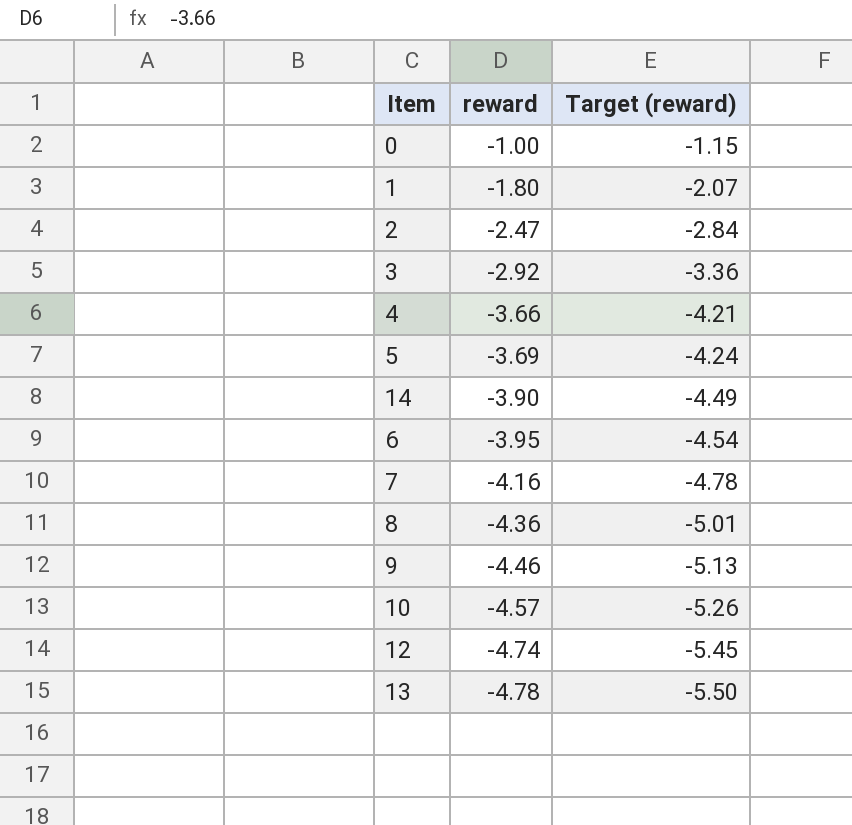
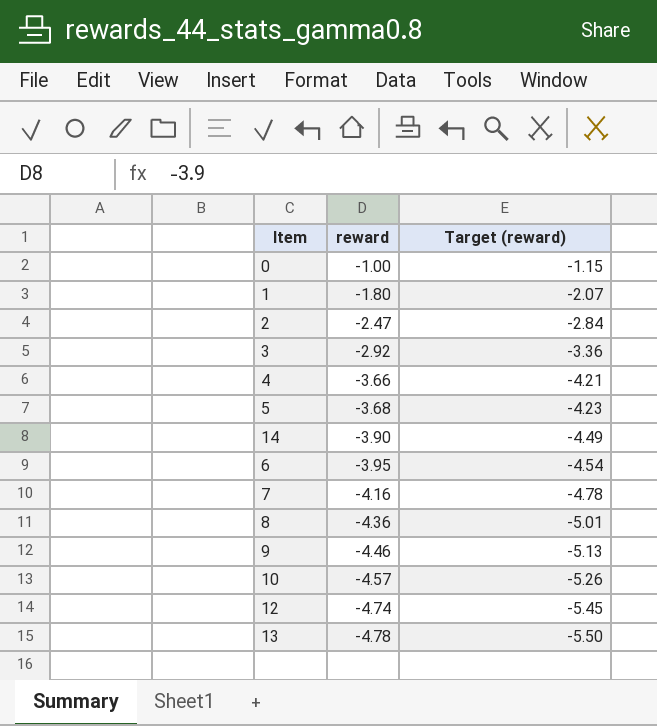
5 | reward: -3.69 -> -3.68
5 | Target (reward): -4.24 -> -4.23

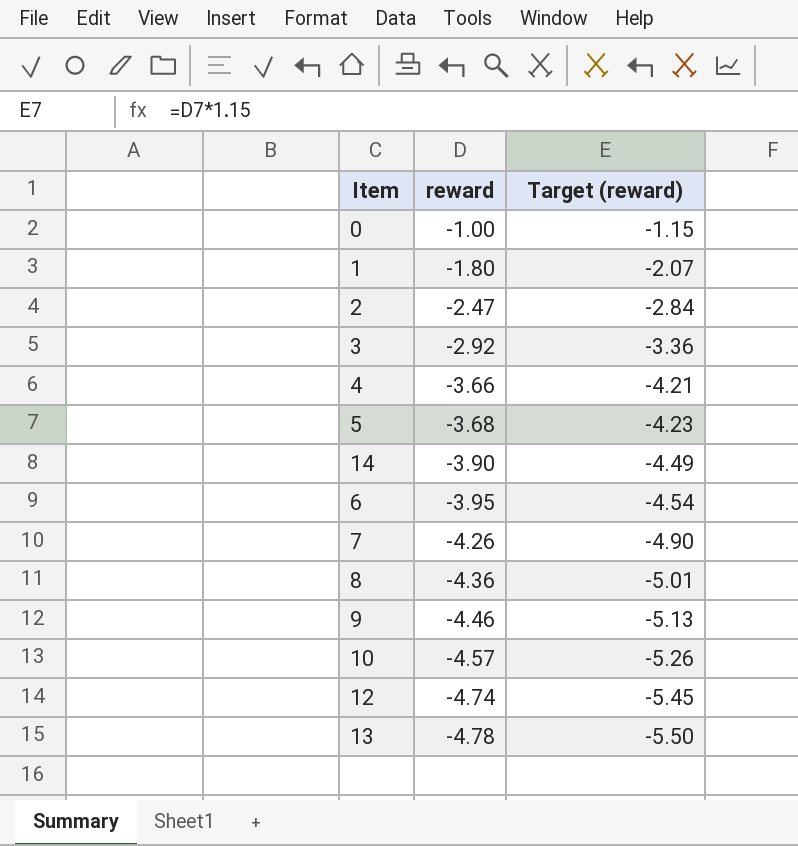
7 | reward: -4.16 -> -4.26
7 | Target (reward): -4.78 -> -4.90

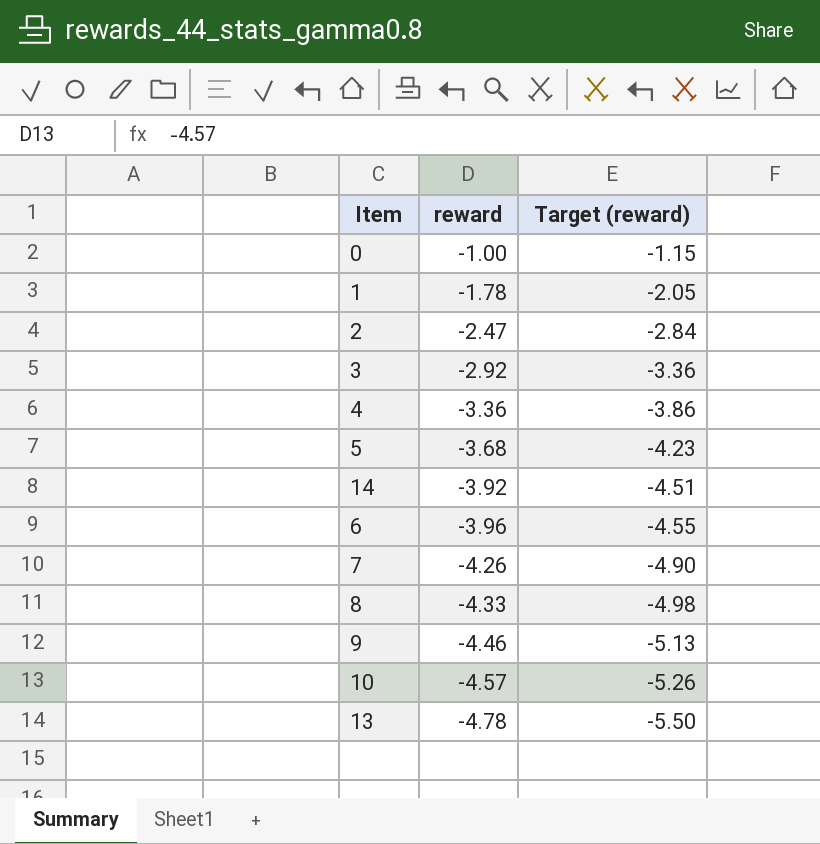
row 12: -4.74 | -5.45 -> none
1 | reward: -1.80 -> -1.78
1 | Target (reward): -2.07 -> -2.05
4 | reward: -3.66 -> -3.36
4 | Target (reward): -4.21 -> -3.86
14 | reward: -3.90 -> -3.92
14 | Target (reward): -4.49 -> -4.51
6 | reward: -3.95 -> -3.96
6 | Target (reward): -4.54 -> -4.55
8 | reward: -4.36 -> -4.33
8 | Target (reward): -5.01 -> -4.98

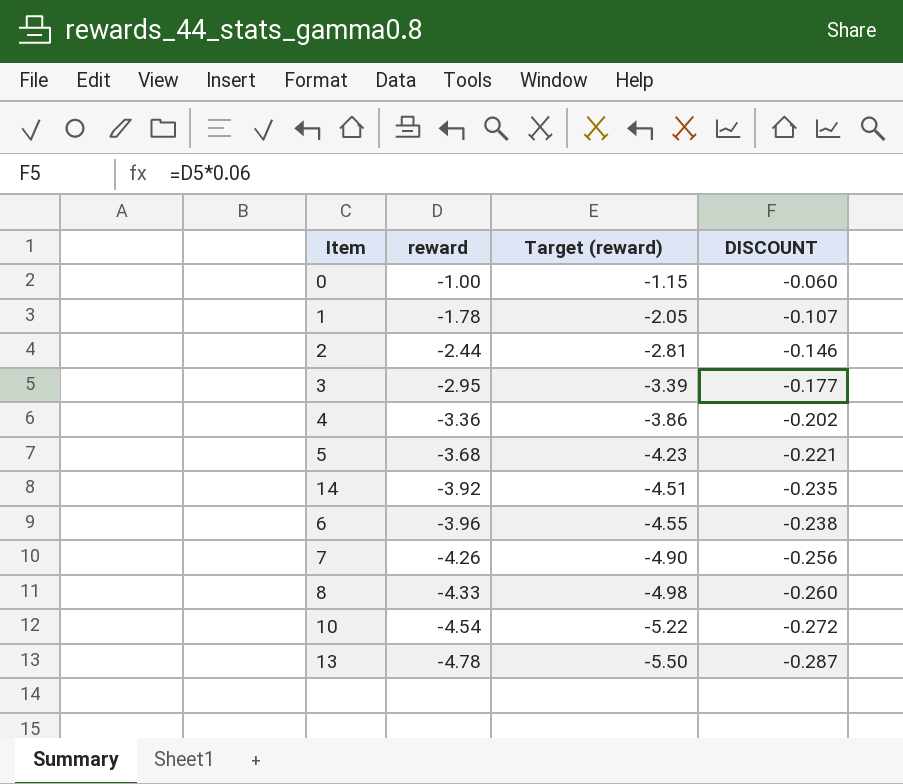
column DISCOUNT | formula: none -> [reward] * 0.06
row 9: -4.46 | -5.13 -> none
2 | reward: -2.47 -> -2.44
2 | Target (reward): -2.84 -> -2.81
3 | reward: -2.92 -> -2.95
3 | Target (reward): -3.36 -> -3.39
10 | reward: -4.57 -> -4.54
10 | Target (reward): -5.26 -> -5.22

